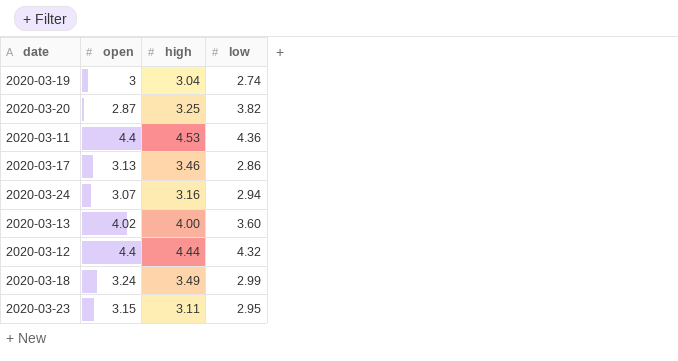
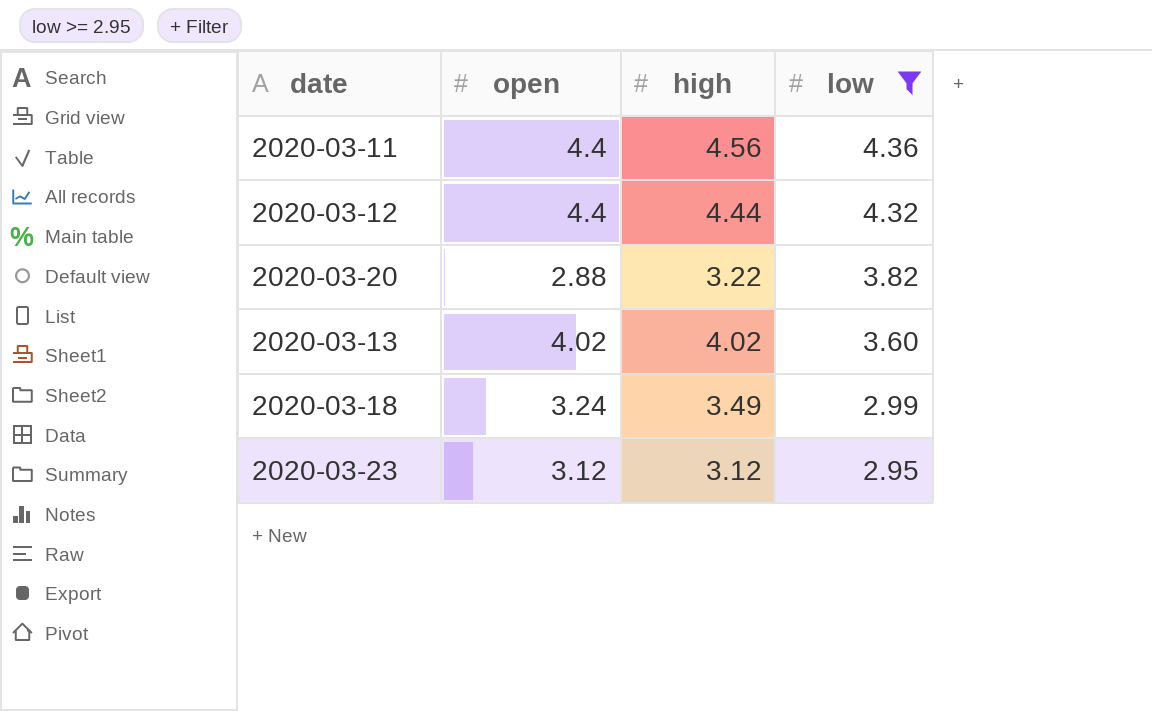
filter: none -> low >= 2.95
row order: none -> low descending
2020-03-11 | high: 4.53 -> 4.56
2020-03-20 | open: 2.87 -> 2.88
2020-03-20 | high: 3.25 -> 3.22
2020-03-13 | high: 4.00 -> 4.02
2020-03-23 | open: 3.15 -> 3.12
2020-03-23 | high: 3.11 -> 3.12

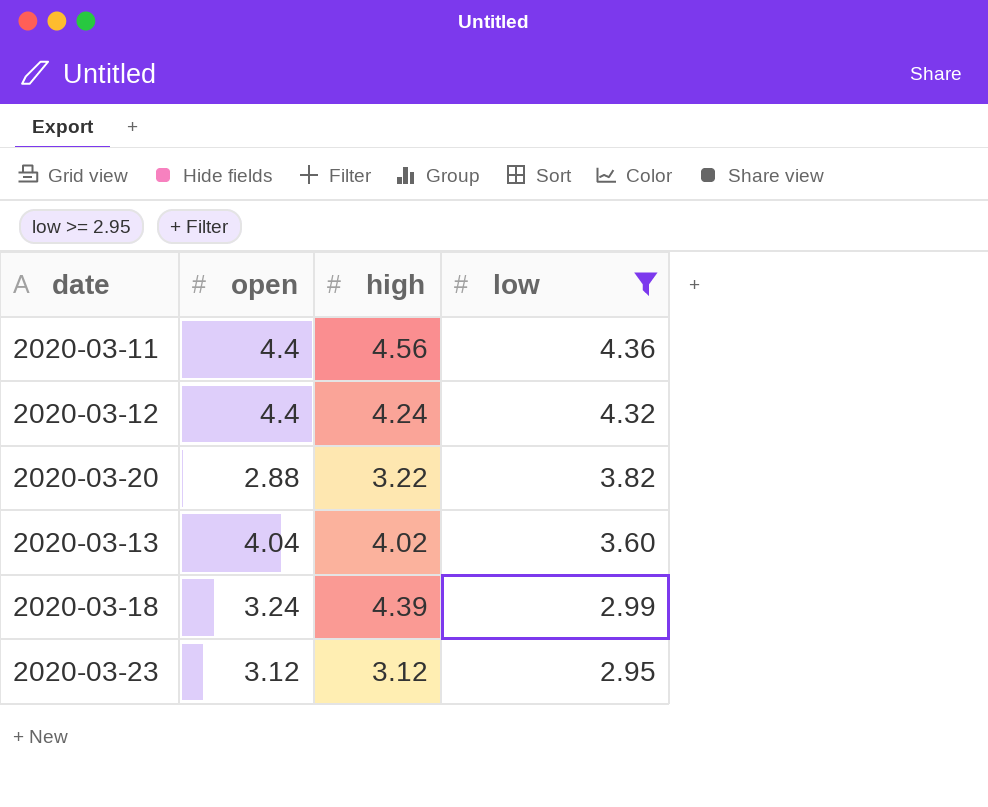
2020-03-12 | high: 4.44 -> 4.24
2020-03-13 | open: 4.02 -> 4.04
2020-03-18 | high: 3.49 -> 4.39

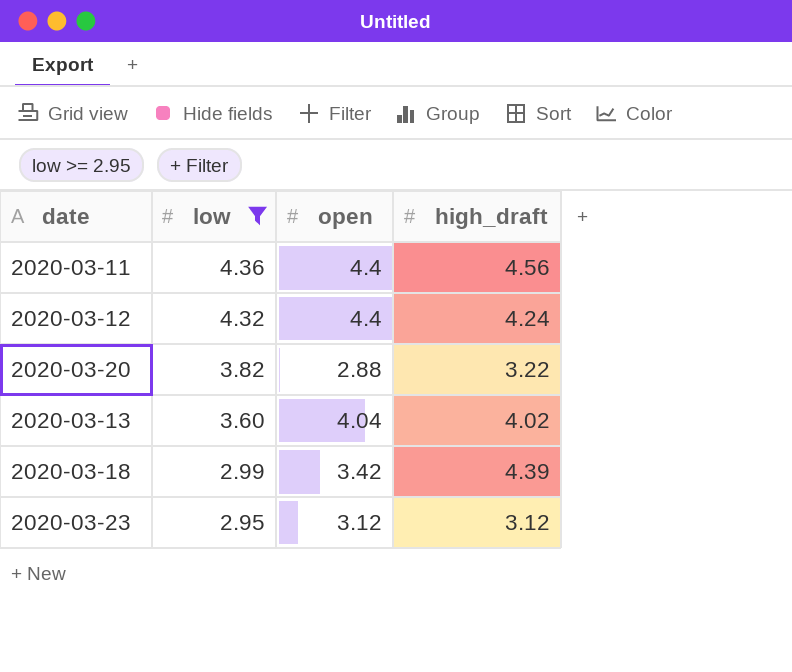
column low | position: 4 -> 2
column name: high -> high_draft
2020-03-18 | open: 3.24 -> 3.42

